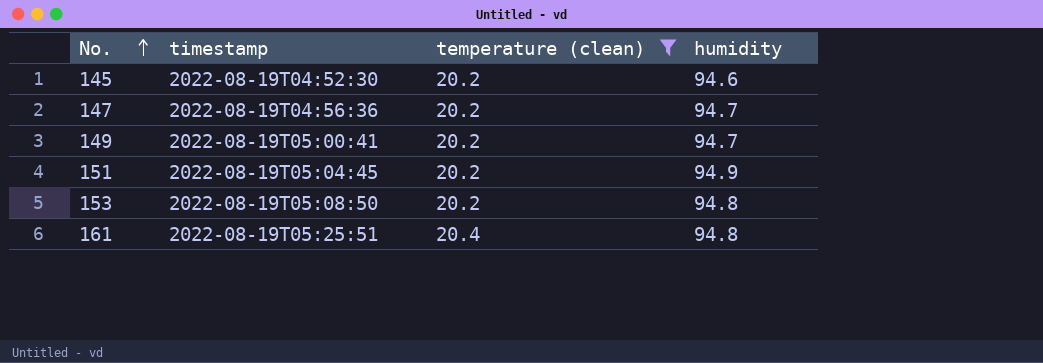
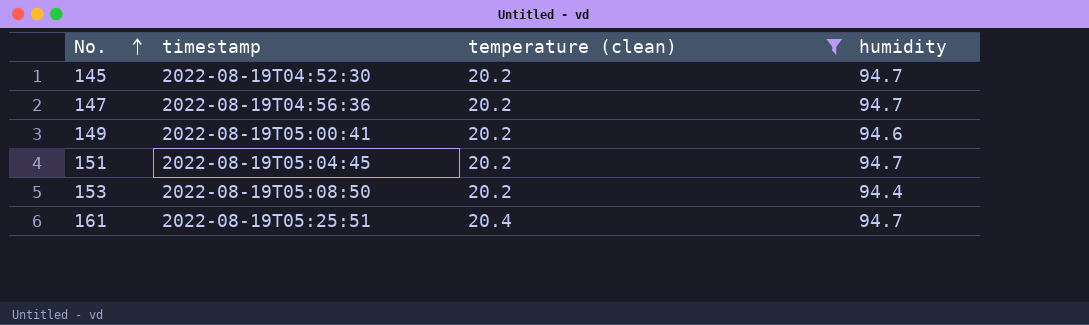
145 | humidity: 94.6 -> 94.7
149 | humidity: 94.7 -> 94.6
151 | humidity: 94.9 -> 94.7
153 | humidity: 94.8 -> 94.4
161 | humidity: 94.8 -> 94.7

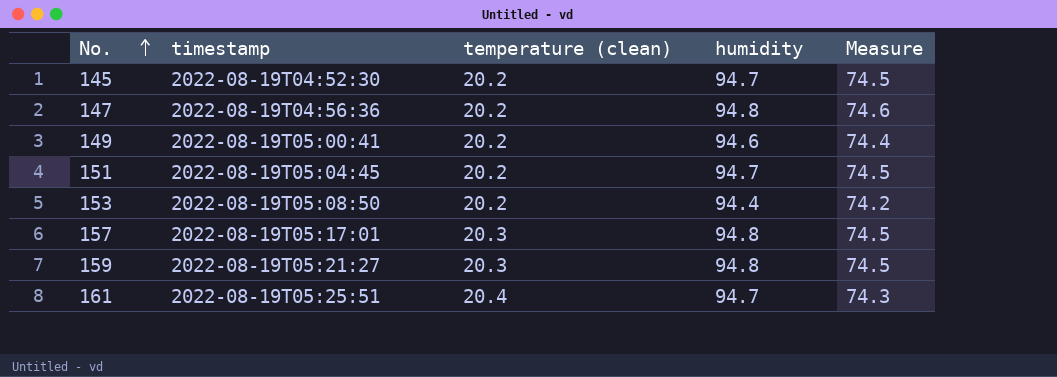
filter: temperature (clean) != 20.3 -> none
column Measure | formula: none -> [humidity] - [temperature (clean)]
147 | humidity: 94.7 -> 94.8

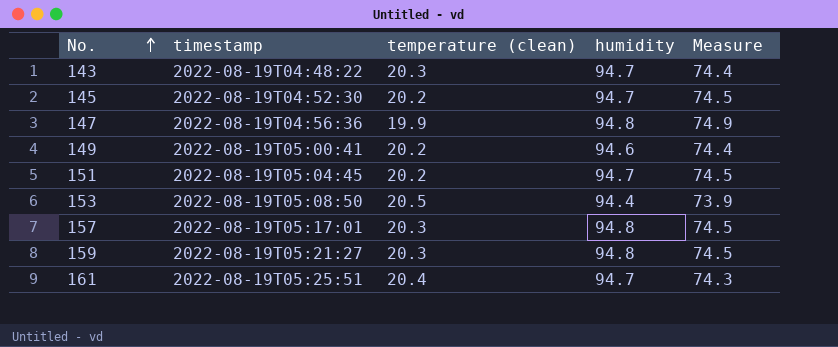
row 143: none -> 2022-08-19T04:48:22 | 20.3 | 94.7 | 74.4
147 | temperature (clean): 20.2 -> 19.9
147 | Measure: 74.6 -> 74.9
153 | temperature (clean): 20.2 -> 20.5
153 | Measure: 74.2 -> 73.9

